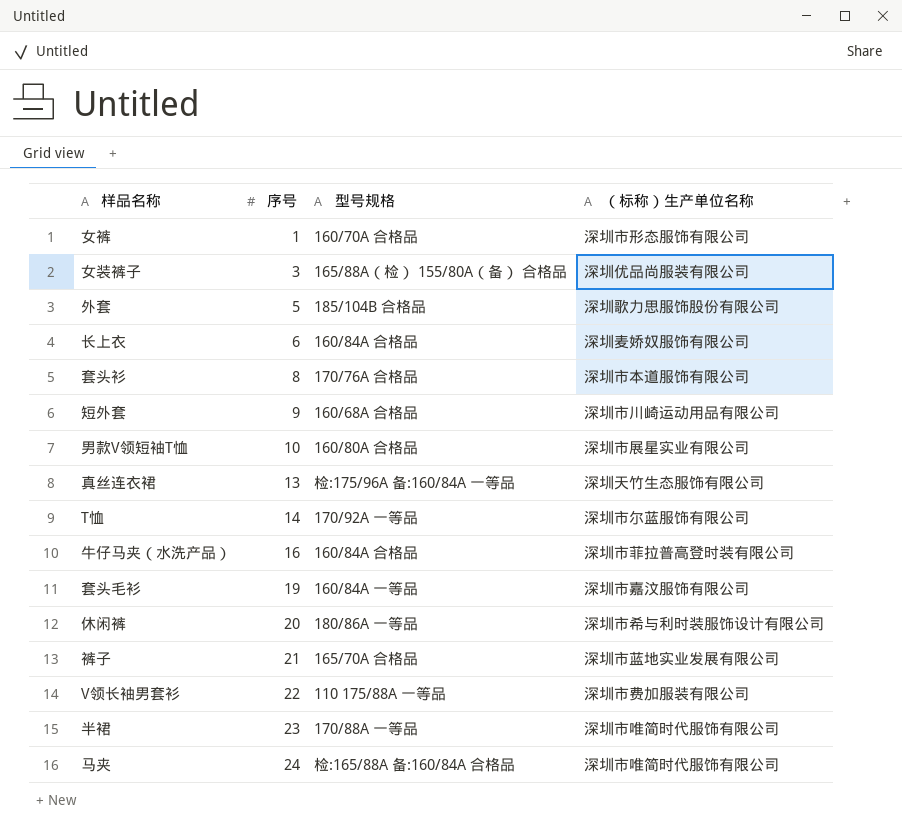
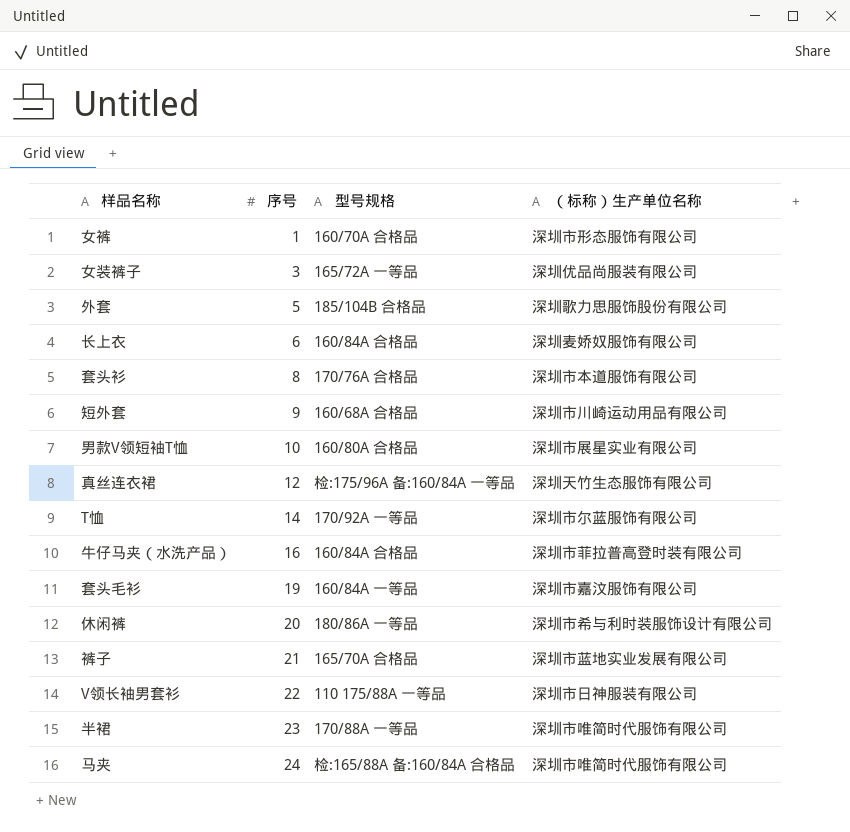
女装裤子 | 型号规格: 165/88A（检） 155/80A（备） 合格品 -> 165/72A 一等品
真丝连衣裙 | 序号: 13 -> 12
V领长袖男套衫 | （标称）生产单位名称: 深圳市费加服装有限公司 -> 深圳市日神服装有限公司

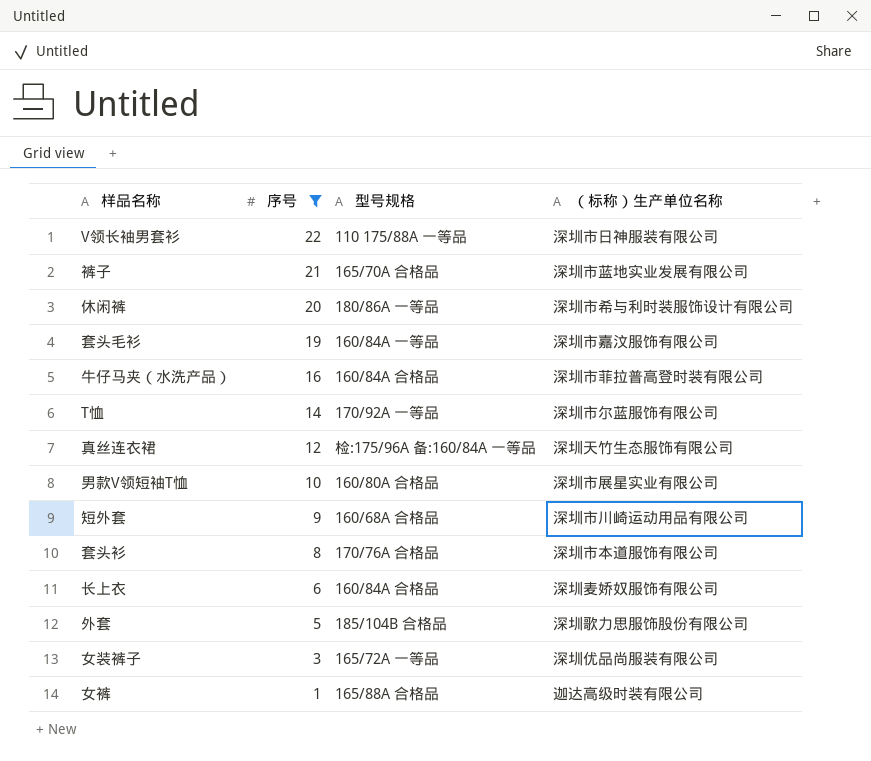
filter: none -> 序号 <= 22
row order: 序号 ascending -> 序号 descending
女裤 | 型号规格: 160/70A 合格品 -> 165/88A 合格品
女裤 | （标称）生产单位名称: 深圳市形态服饰有限公司 -> 迦达高级时装有限公司

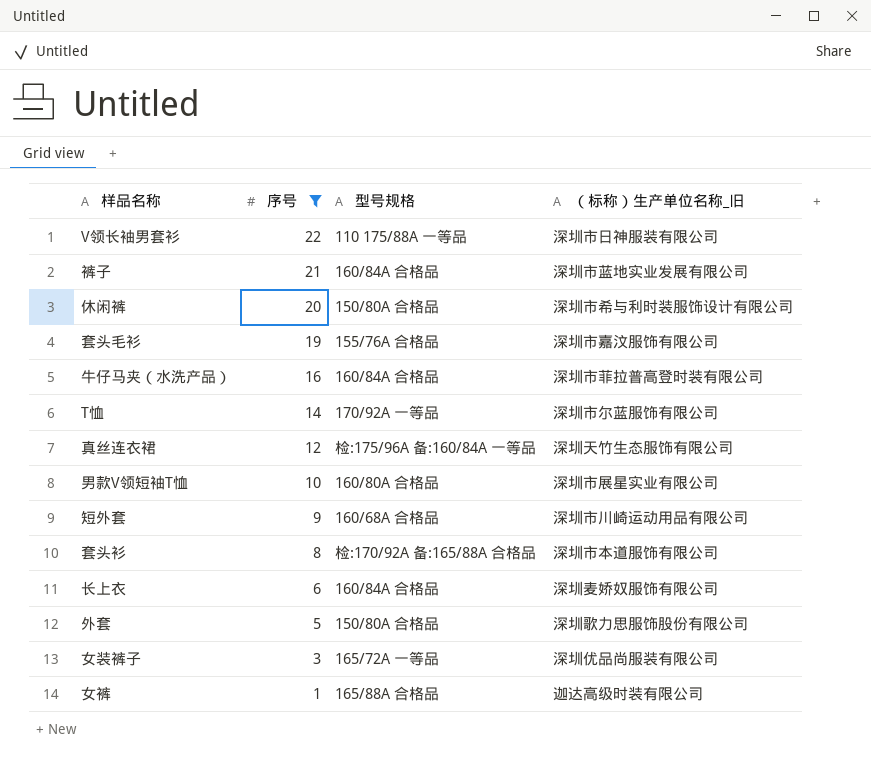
column name: （标称）生产单位名称 -> （标称）生产单位名称_旧
裤子 | 型号规格: 165/70A 合格品 -> 160/84A 合格品
休闲裤 | 型号规格: 180/86A 一等品 -> 150/80A 合格品
套头毛衫 | 型号规格: 160/84A 一等品 -> 155/76A 合格品
套头衫 | 型号规格: 170/76A 合格品 -> 检:170/92A 备:165/88A 合格品
外套 | 型号规格: 185/104B 合格品 -> 150/80A 合格品

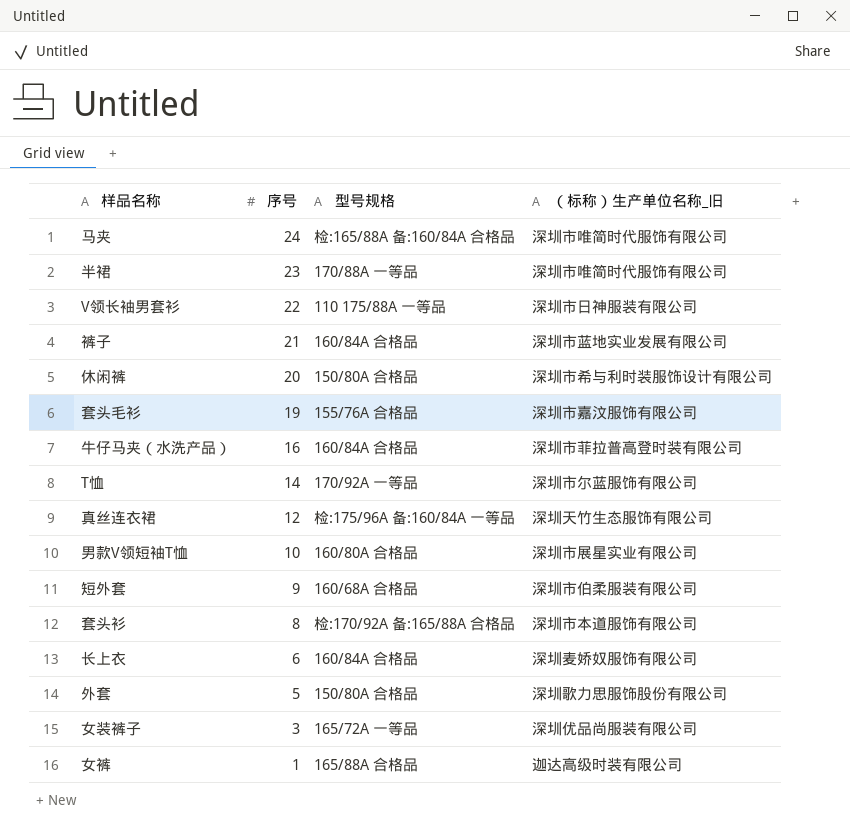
filter: 序号 <= 22 -> none
短外套 | （标称）生产单位名称_旧: 深圳市川崎运动用品有限公司 -> 深圳市伯柔服装有限公司

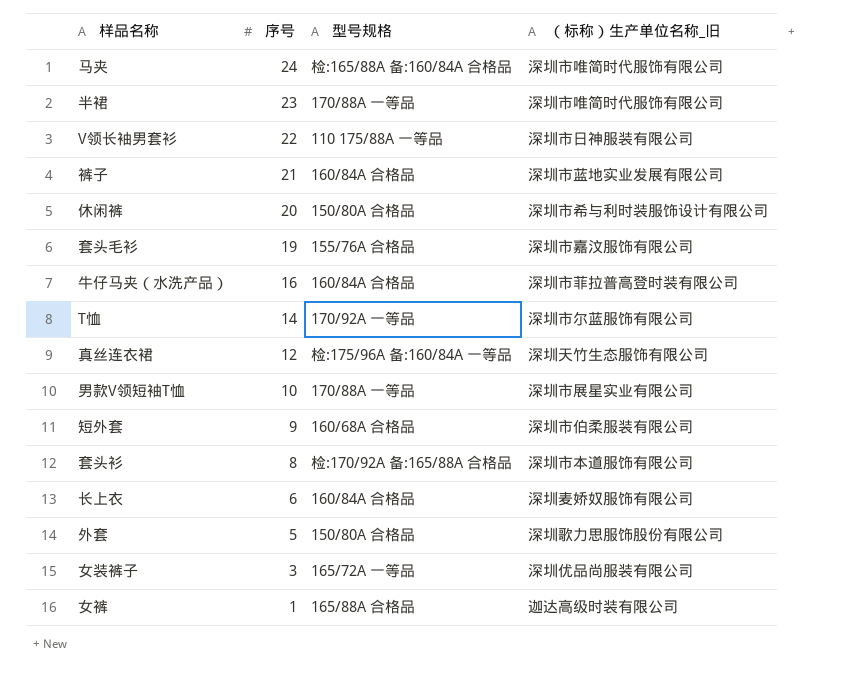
男款V领短袖T恤 | 型号规格: 160/80A 合格品 -> 170/88A 一等品

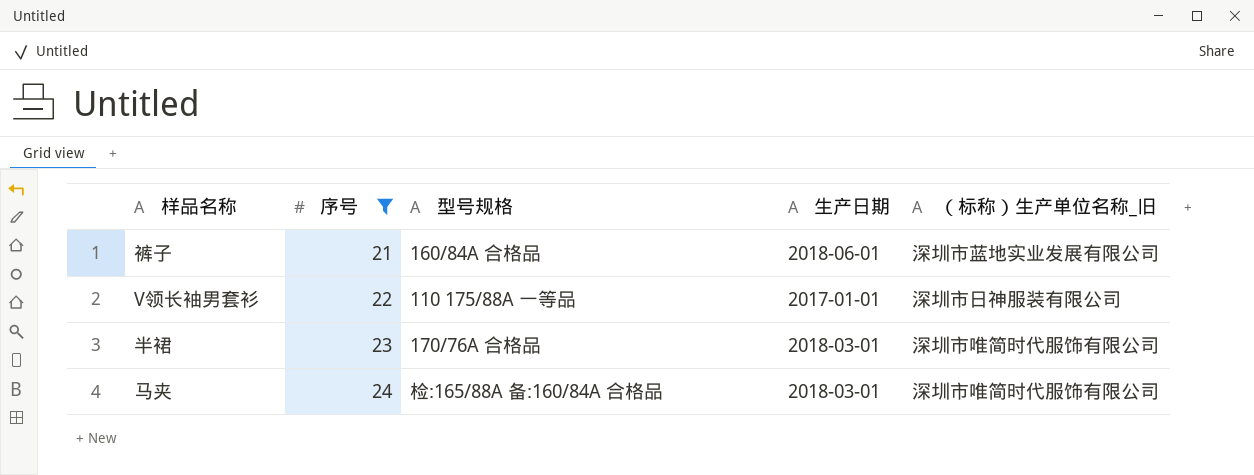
filter: none -> 序号 >= 21
row order: 序号 descending -> 序号 ascending
column 生产日期 | position: none -> 4
半裙 | 型号规格: 170/88A 一等品 -> 170/76A 合格品

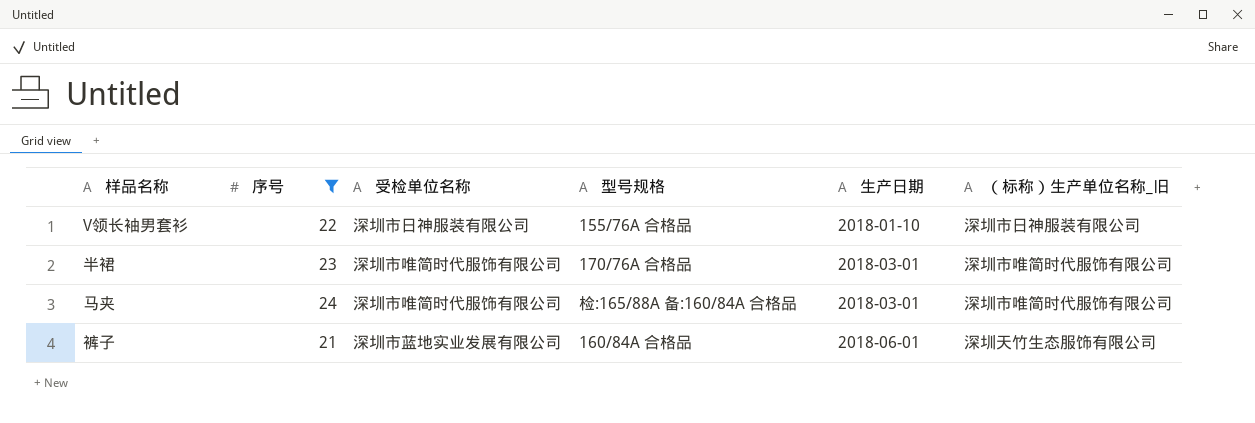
row order: 序号 ascending -> 生产日期 ascending
column 受检单位名称 | position: none -> 3
V领长袖男套衫 | 型号规格: 110 175/88A 一等品 -> 155/76A 合格品
V领长袖男套衫 | 生产日期: 2017-01-01 -> 2018-01-10
裤子 | （标称）生产单位名称_旧: 深圳市蓝地实业发展有限公司 -> 深圳天竹生态服饰有限公司

